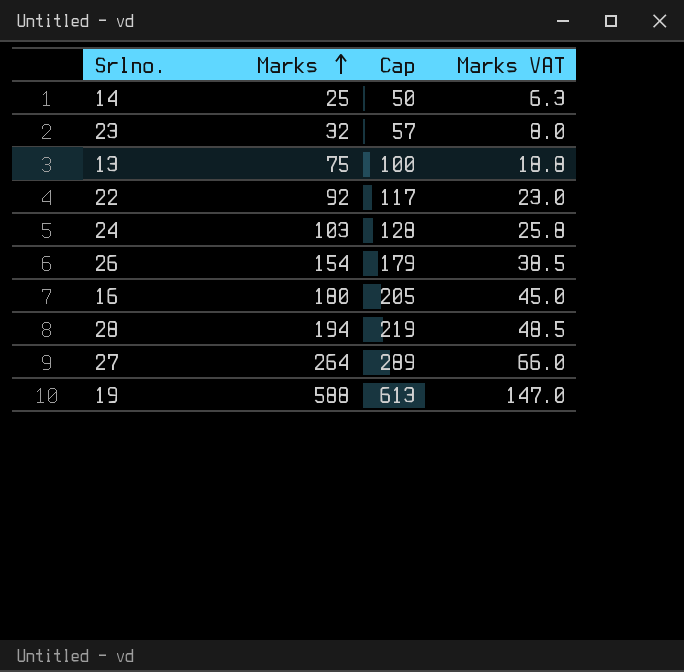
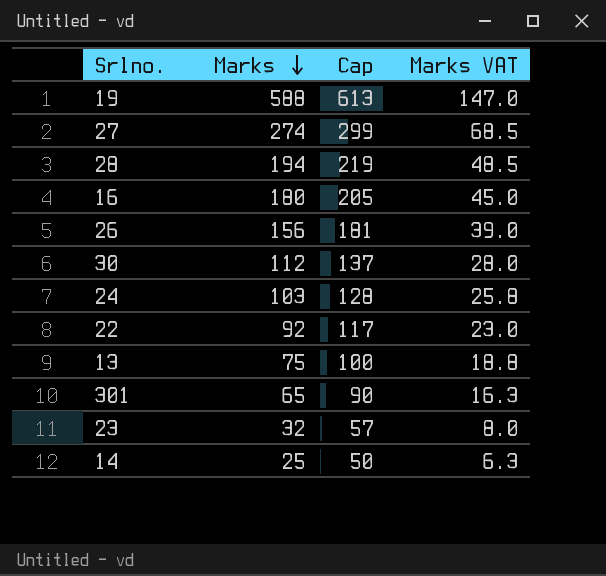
row order: Marks ascending -> Marks descending
27 | Marks: 264 -> 274
27 | Cap: 289 -> 299
27 | Marks VAT: 66.0 -> 68.5
26 | Marks: 154 -> 156
26 | Cap: 179 -> 181
26 | Marks VAT: 38.5 -> 39.0
row 30: none -> 112 | 137 | 28.0
row 301: none -> 65 | 90 | 16.3

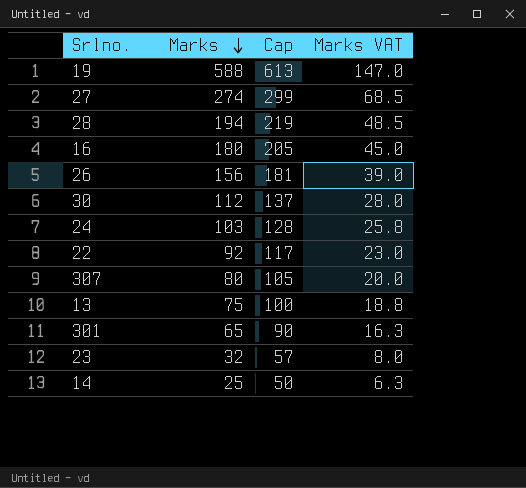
row 307: none -> 80 | 105 | 20.0

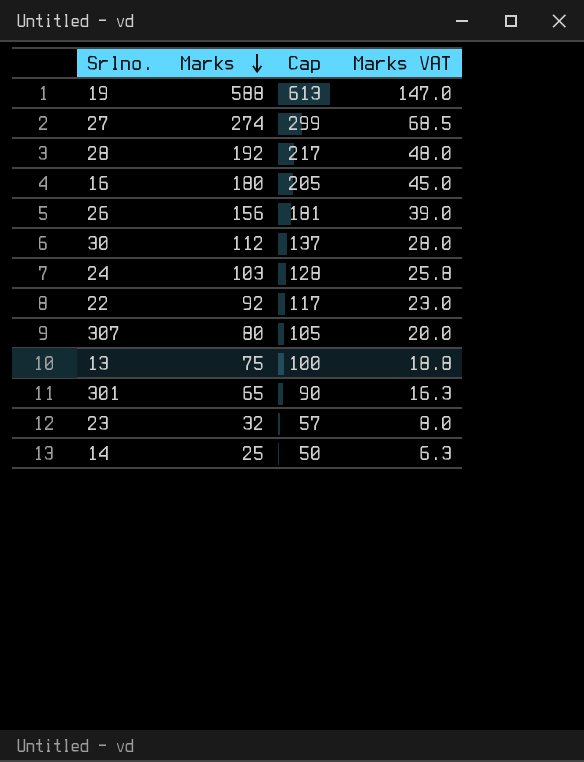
28 | Marks: 194 -> 192
28 | Cap: 219 -> 217
28 | Marks VAT: 48.5 -> 48.0

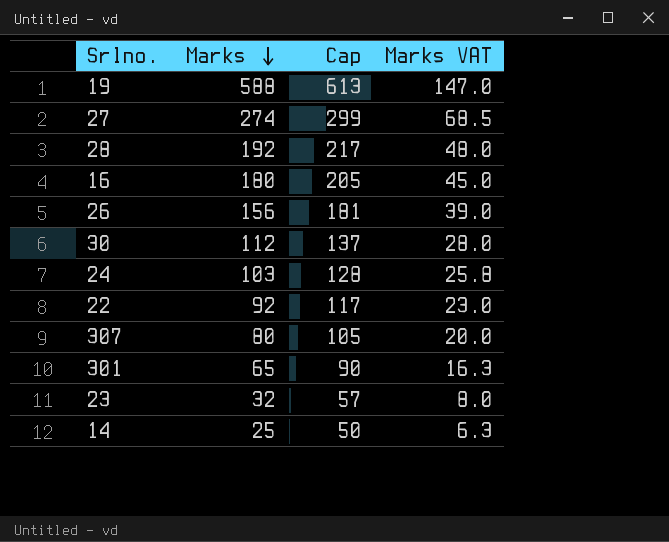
row 13: 75 | 100 | 18.8 -> none

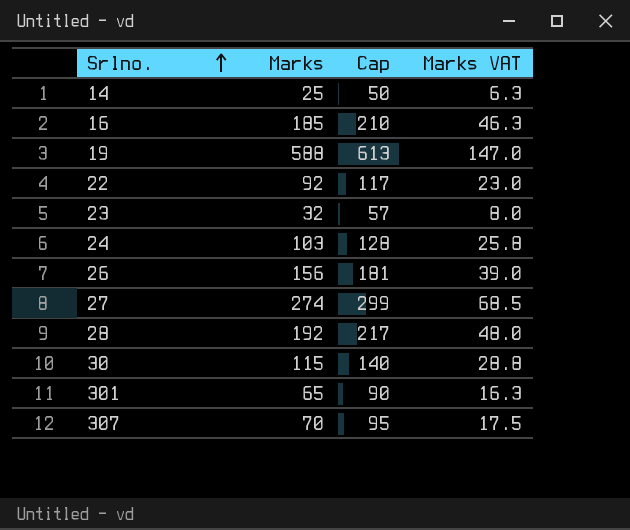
row order: Marks descending -> Srlno. ascending
16 | Marks: 180 -> 185
16 | Cap: 205 -> 210
16 | Marks VAT: 45.0 -> 46.3
30 | Marks: 112 -> 115
30 | Cap: 137 -> 140
30 | Marks VAT: 28.0 -> 28.8
307 | Marks: 80 -> 70
307 | Cap: 105 -> 95
307 | Marks VAT: 20.0 -> 17.5

